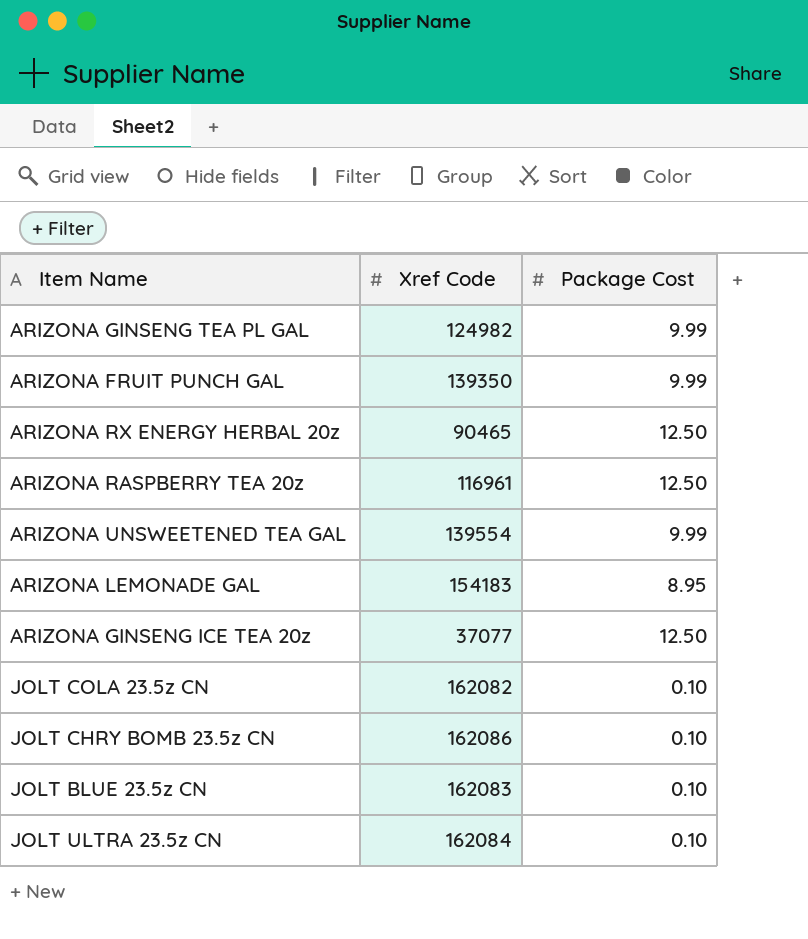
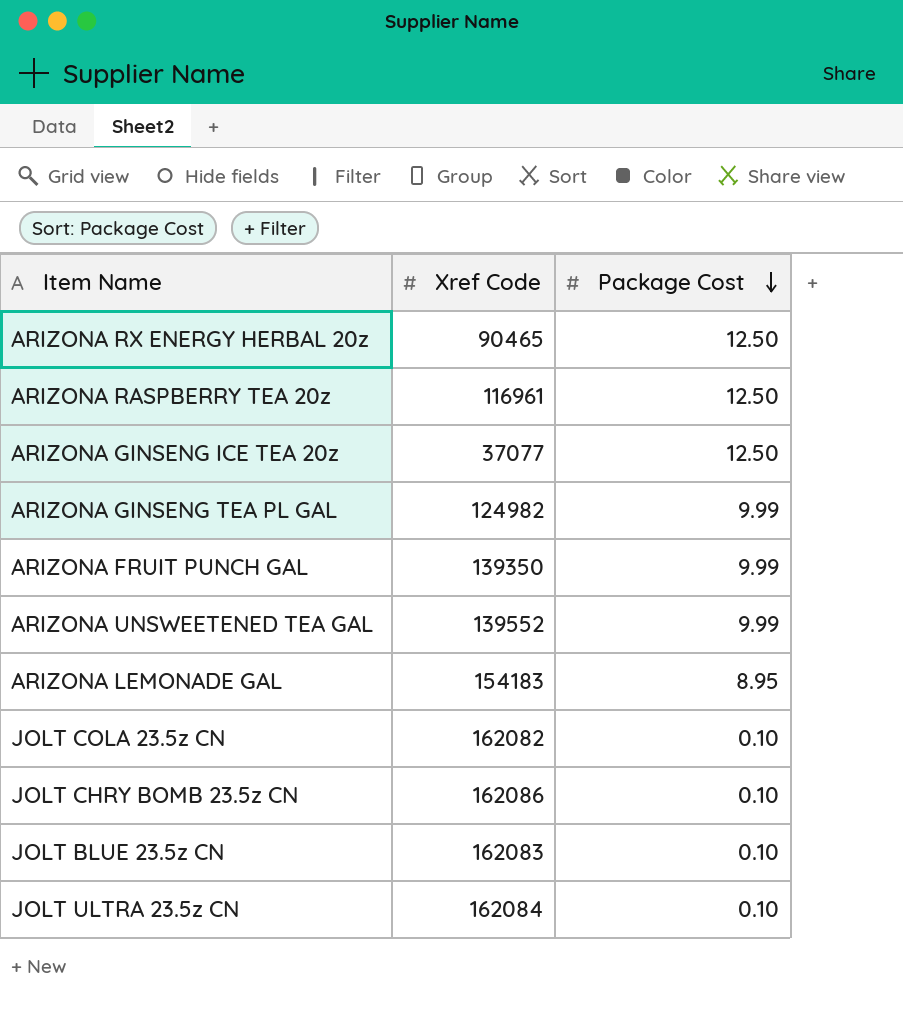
row order: none -> Package Cost descending
ARIZONA UNSWEETENED TEA GAL | Xref Code: 139554 -> 139552

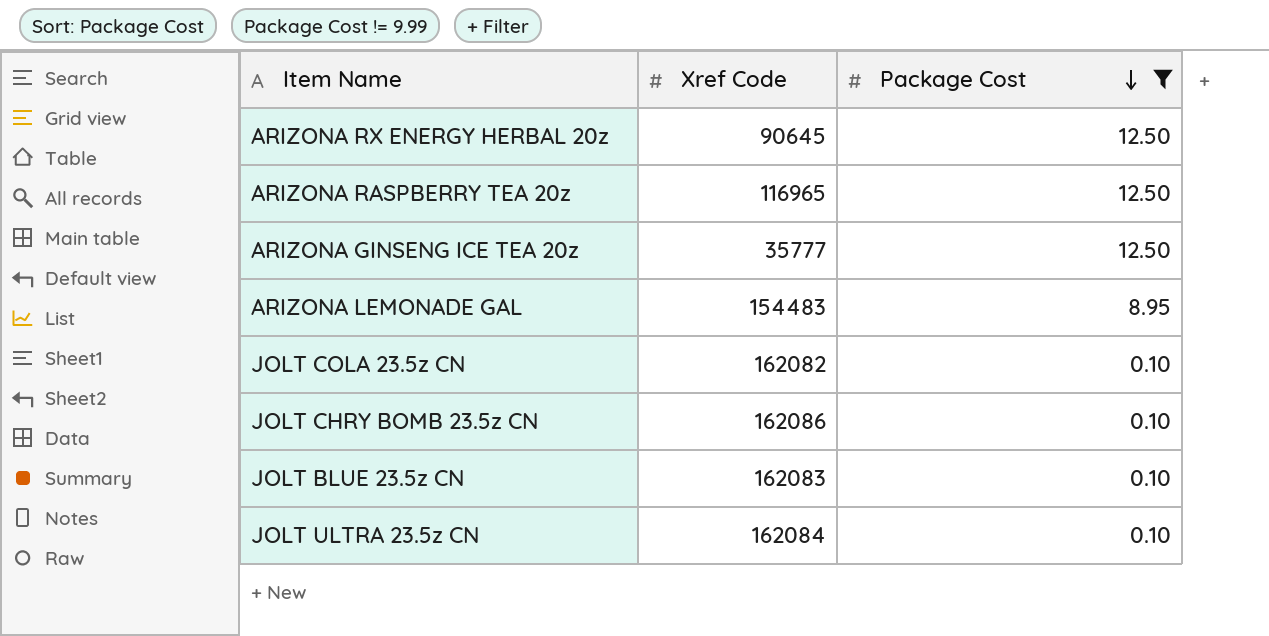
filter: none -> Package Cost != 9.99
ARIZONA RX ENERGY HERBAL 20z | Xref Code: 90465 -> 90645
ARIZONA RASPBERRY TEA 20z | Xref Code: 116961 -> 116965
ARIZONA GINSENG ICE TEA 20z | Xref Code: 37077 -> 35777
ARIZONA LEMONADE GAL | Xref Code: 154183 -> 154483

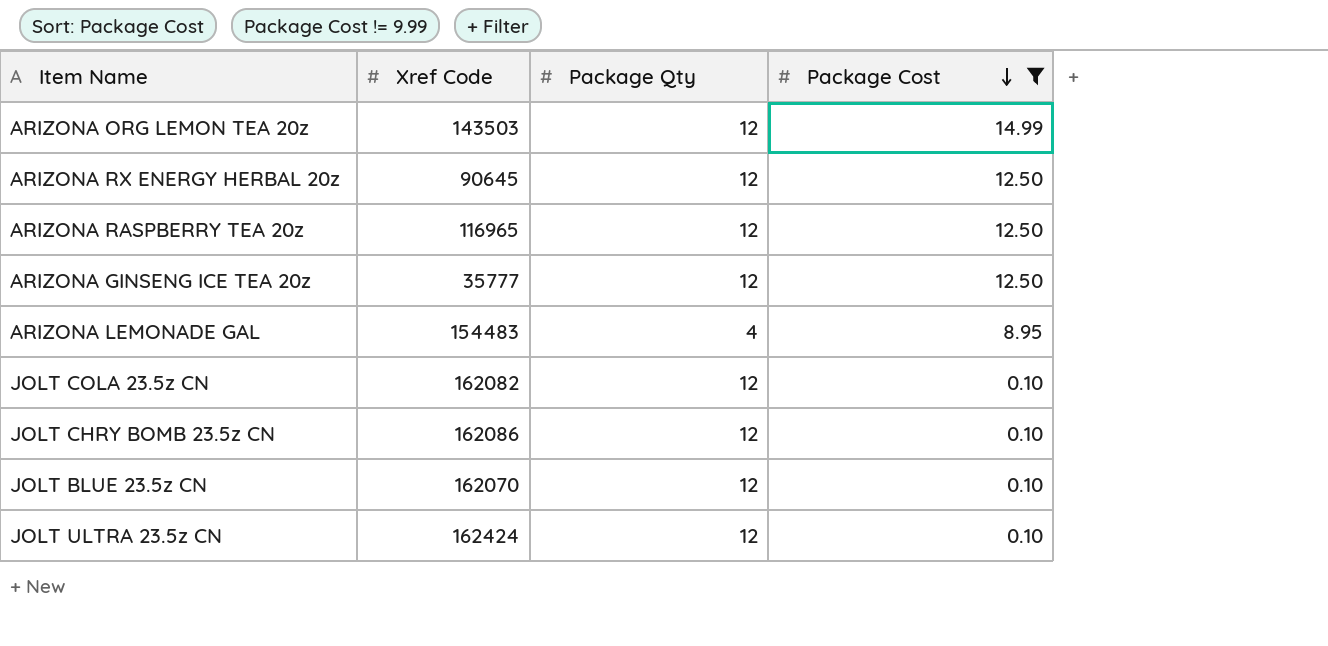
column Package Qty | position: none -> 3
row ARIZONA ORG LEMON TEA 20z: none -> 143503 | 12 | 14.99
JOLT BLUE 23.5z CN | Xref Code: 162083 -> 162070
JOLT ULTRA 23.5z CN | Xref Code: 162084 -> 162424

